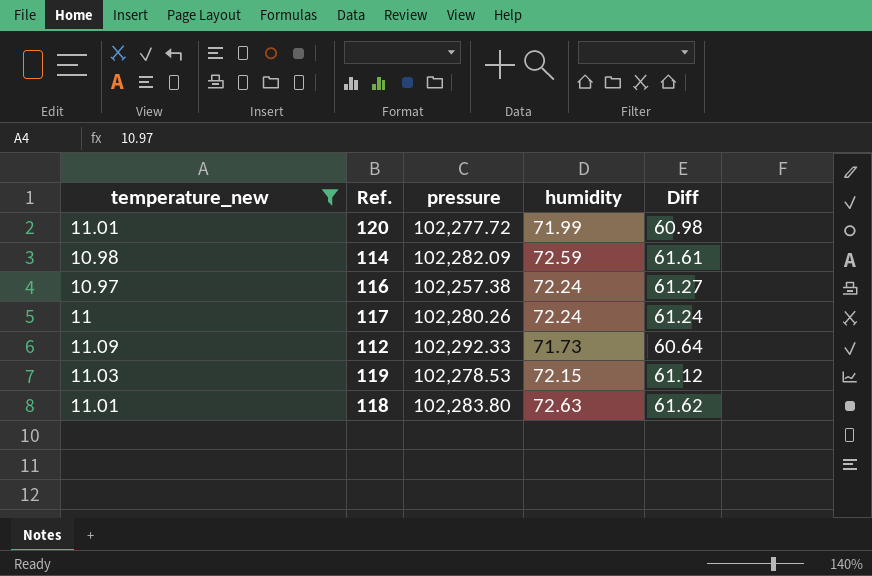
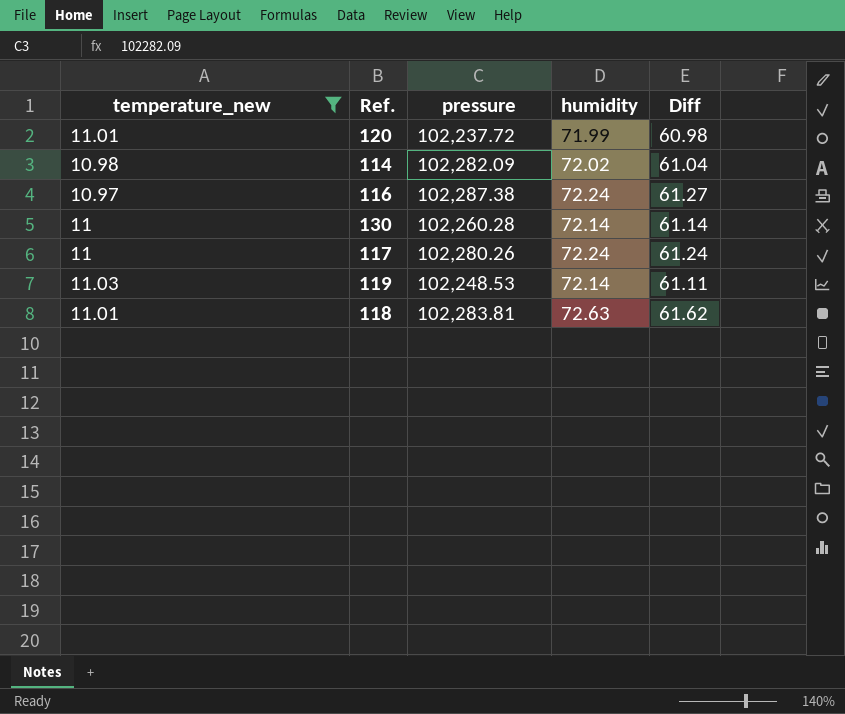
row 112: 11.09 | 102,292.33 | 71.73 | 60.64 -> none
120 | pressure: 102,277.72 -> 102,237.72
114 | humidity: 72.59 -> 72.02
114 | Diff: 61.61 -> 61.04
116 | pressure: 102,257.38 -> 102,287.38
row 130: none -> 11 | 102,260.28 | 72.14 | 61.14
119 | pressure: 102,278.53 -> 102,248.53
119 | humidity: 72.15 -> 72.14
119 | Diff: 61.12 -> 61.11
118 | pressure: 102,283.80 -> 102,283.81

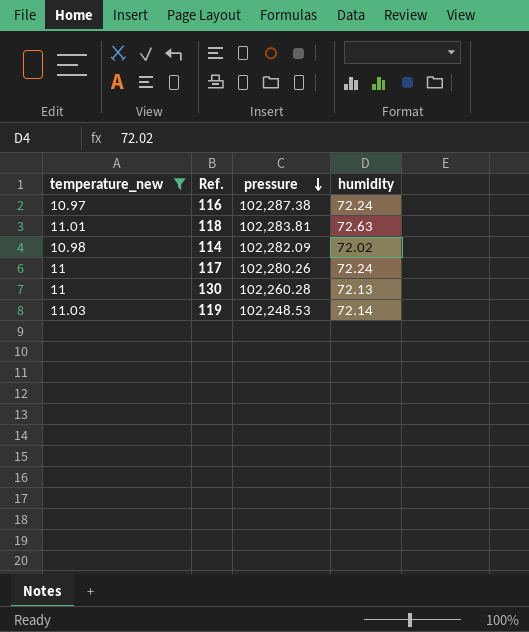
row order: none -> pressure descending
column Diff | formula: [humidity] - [temperature_new] -> none
row 120: 11.01 | 102,237.72 | 71.99 | 60.98 -> none
130 | humidity: 72.14 -> 72.13

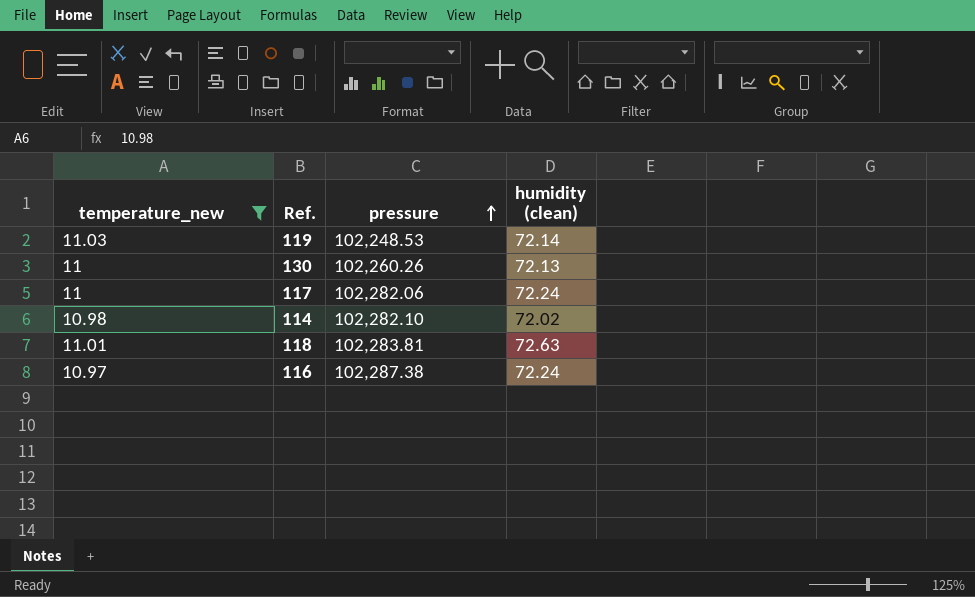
row order: pressure descending -> pressure ascending
column name: humidity -> humidity (clean)
130 | pressure: 102,260.28 -> 102,260.26
117 | pressure: 102,280.26 -> 102,282.06
114 | pressure: 102,282.09 -> 102,282.10

